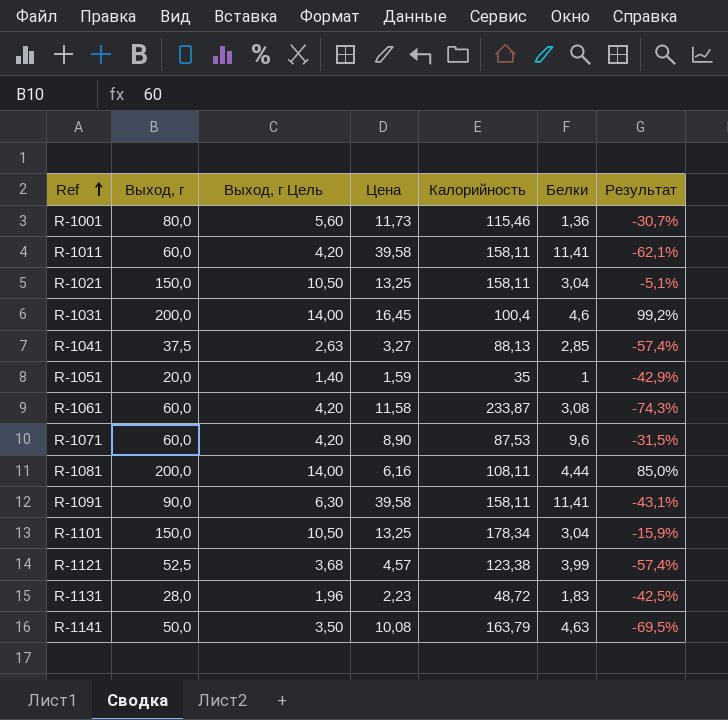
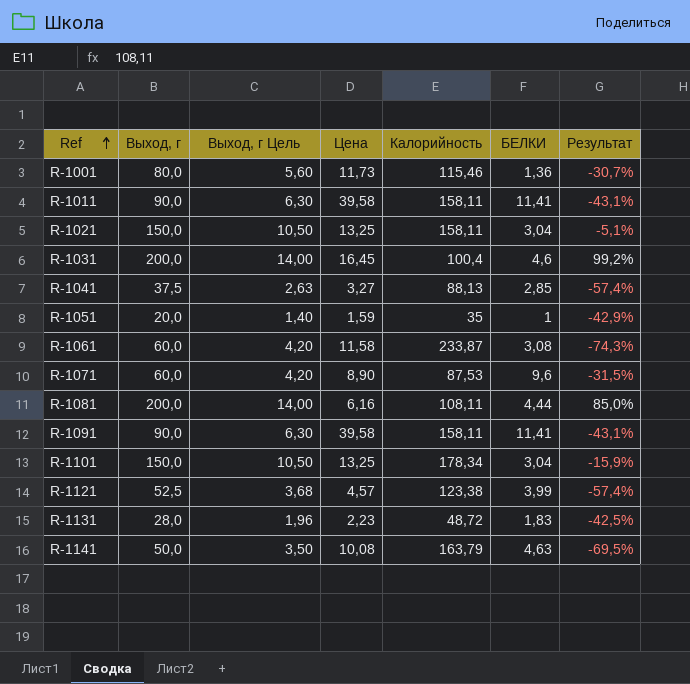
column name: Белки -> БЕЛКИ
R-1011 | Выход, г: 60,0 -> 90,0
R-1011 | Выход, г Цель: 4,20 -> 6,30
R-1011 | Результат: -62,1% -> -43,1%

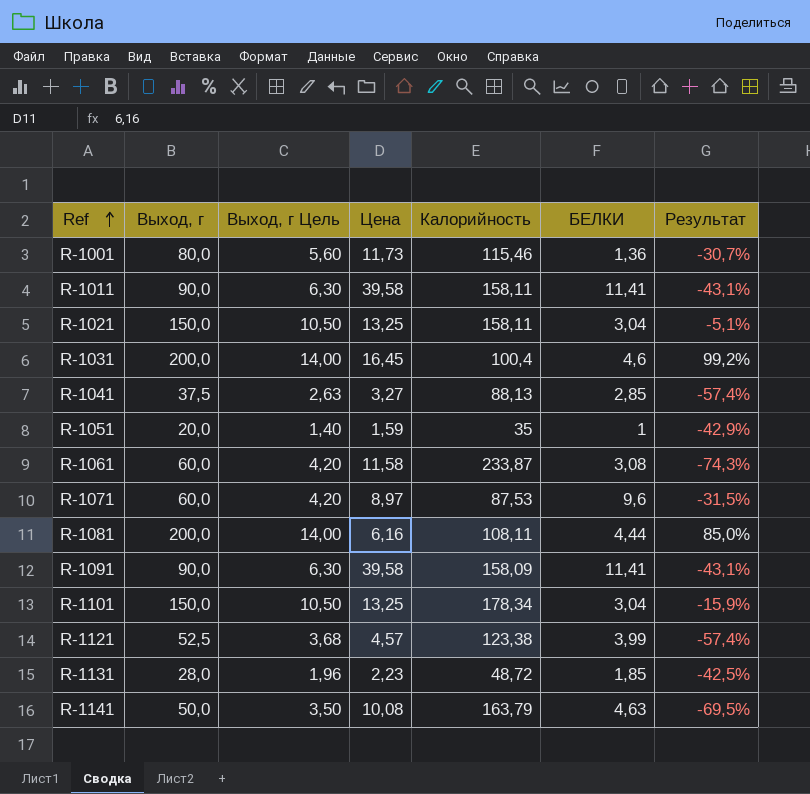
R-1071 | Цена: 8,90 -> 8,97
R-1091 | Калорийность: 158,11 -> 158,09
R-1131 | БЕЛКИ: 1,83 -> 1,85

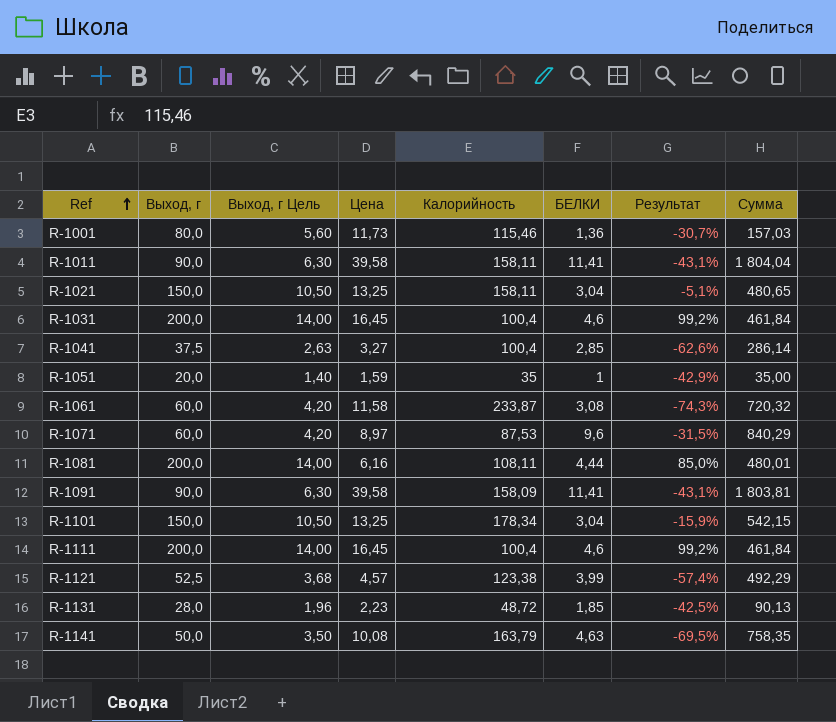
column Сумма | formula: none -> [Калорийность] * [БЕЛКИ]
R-1041 | Калорийность: 88,13 -> 100,4
R-1041 | Результат: -57,4% -> -62,6%
row R-1111: none -> 200,0 | 14,00 | 16,45 | 100,4 | 4,6 | 99,2% | 461,84

